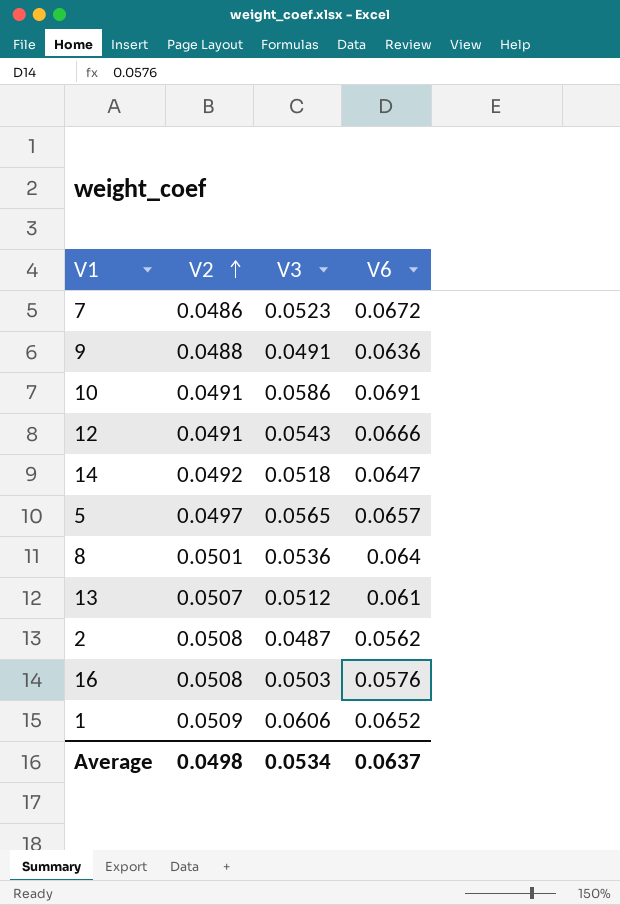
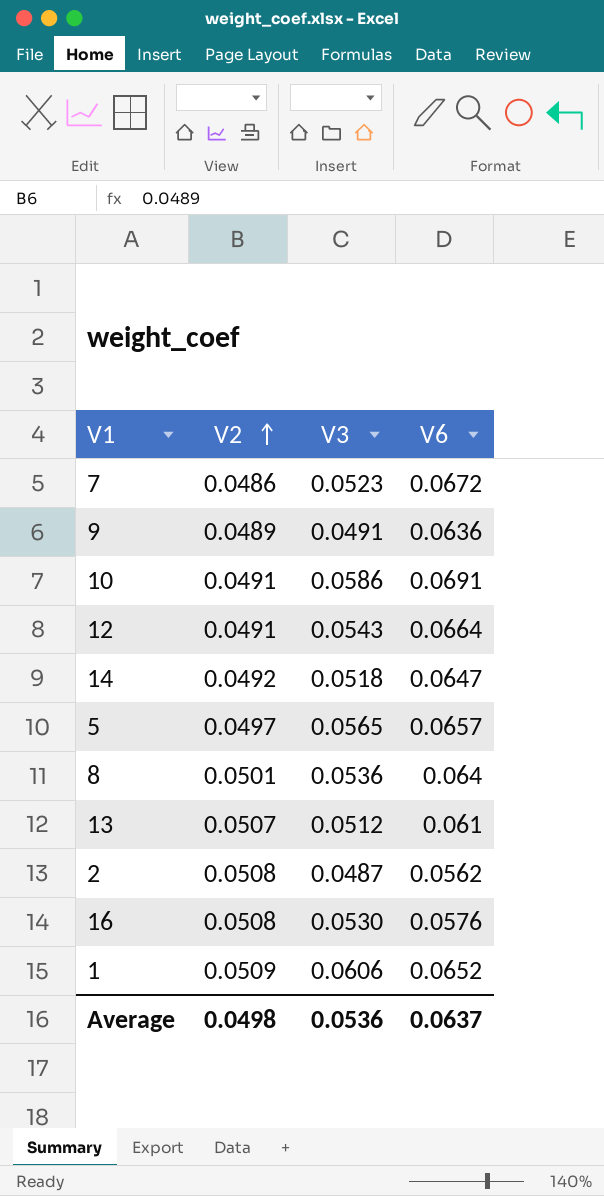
9 | V2: 0.0488 -> 0.0489
12 | V6: 0.0666 -> 0.0664
16 | V3: 0.0503 -> 0.0530
Average | V3: 0.0534 -> 0.0536

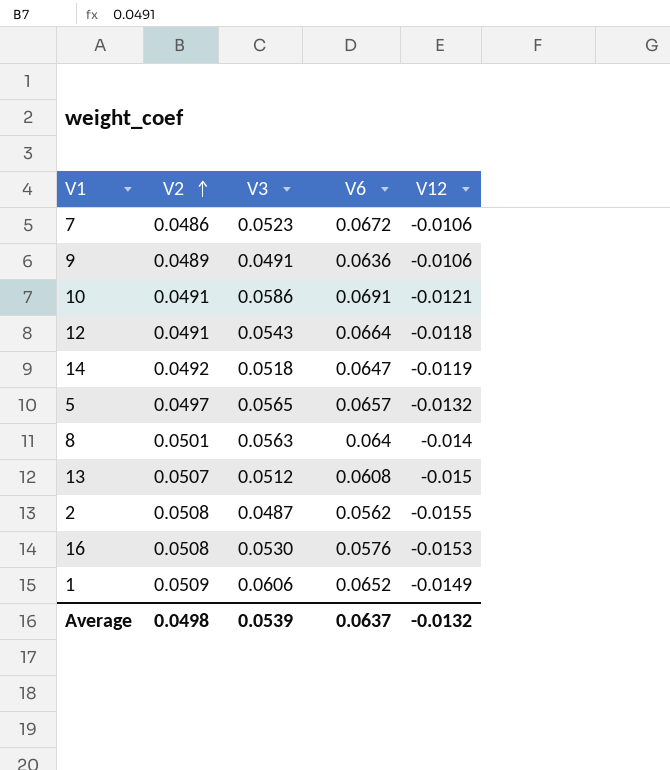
column V12 | position: none -> 5
8 | V3: 0.0536 -> 0.0563
13 | V6: 0.061 -> 0.0608
Average | V3: 0.0536 -> 0.0539

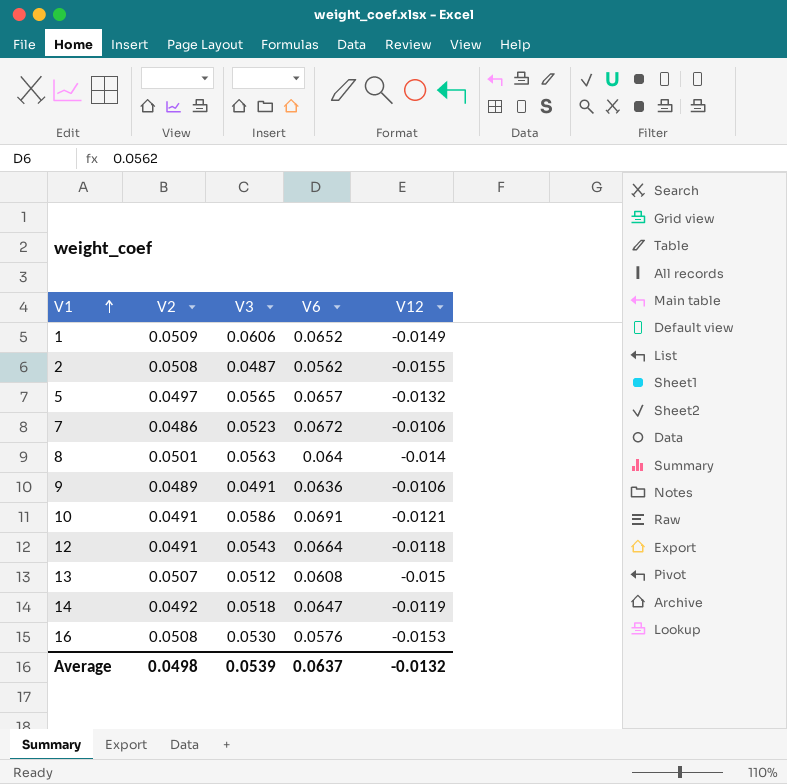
row order: V2 ascending -> V1 ascending

